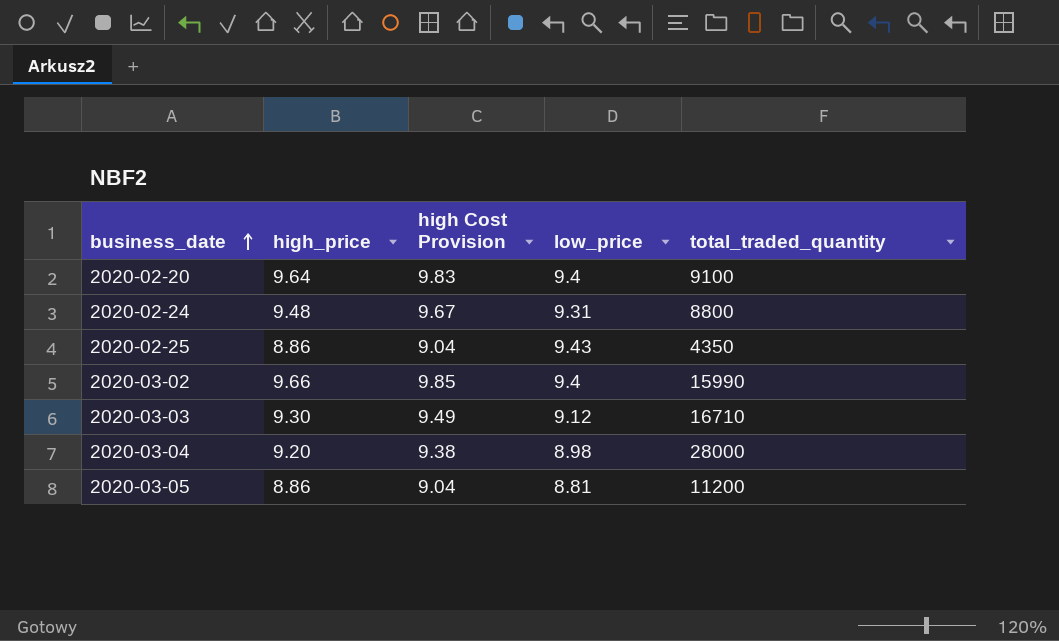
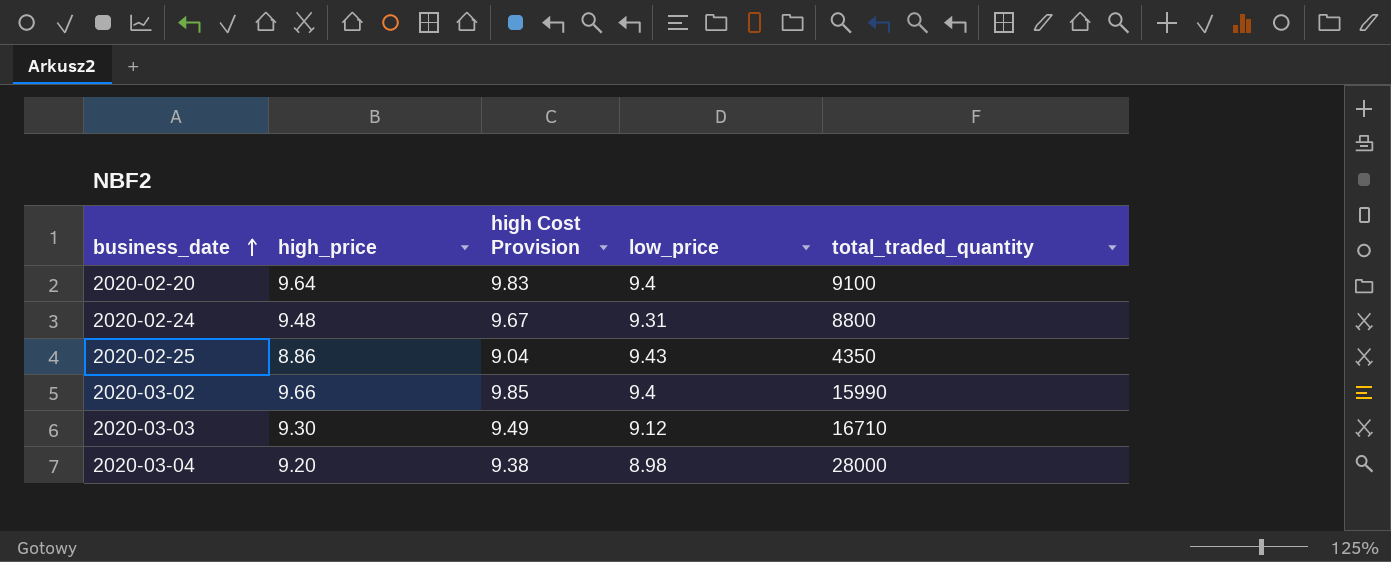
row 2020-03-05: 8.86 | 9.04 | 8.81 | 11200 -> none

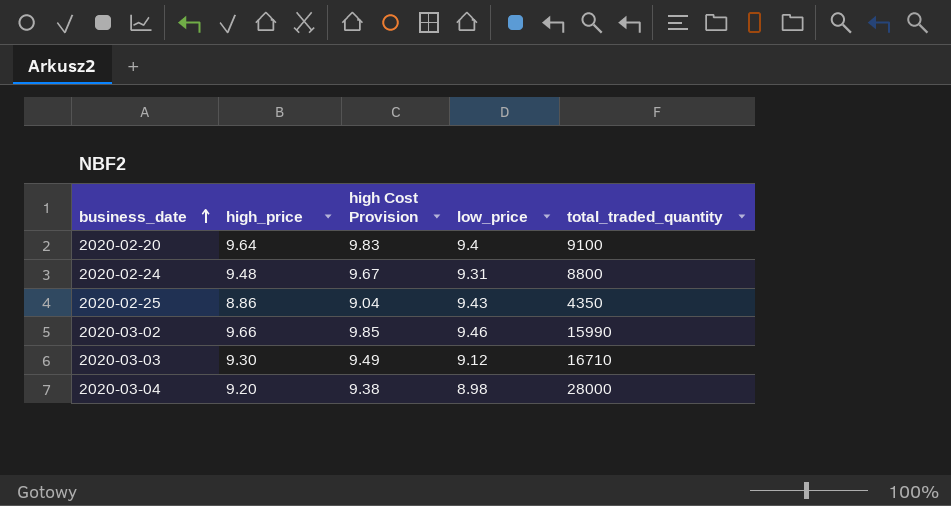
2020-03-02 | low_price: 9.4 -> 9.46

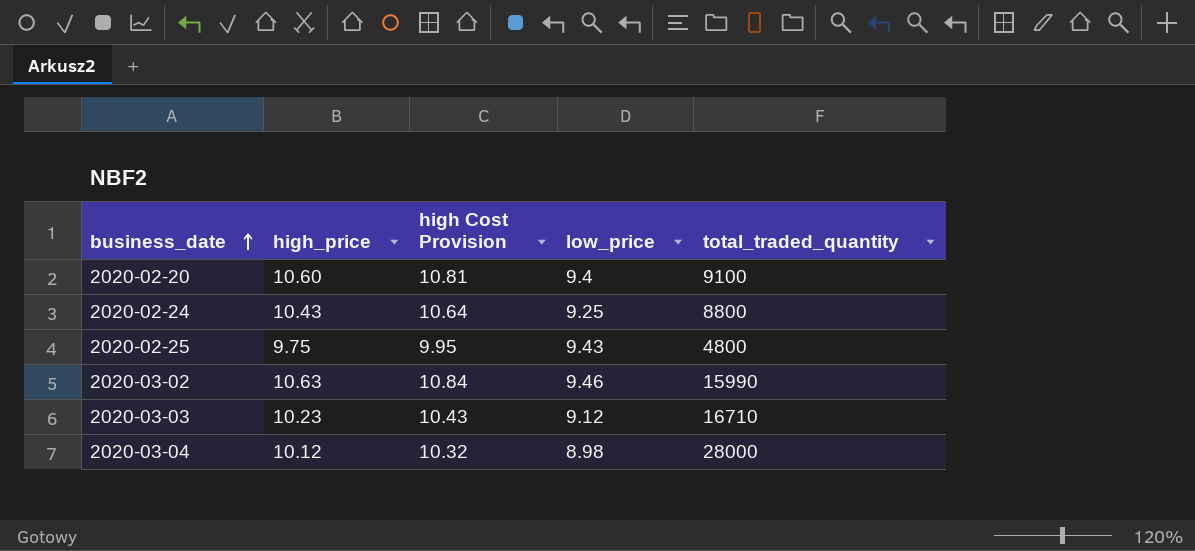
2020-02-20 | high_price: 9.64 -> 10.60
2020-02-20 | high Cost Provision: 9.83 -> 10.81
2020-02-24 | high_price: 9.48 -> 10.43
2020-02-24 | high Cost Provision: 9.67 -> 10.64
2020-02-24 | low_price: 9.31 -> 9.25
2020-02-25 | high_price: 8.86 -> 9.75
2020-02-25 | high Cost Provision: 9.04 -> 9.95
2020-02-25 | total_traded_quantity: 4350 -> 4800
2020-03-02 | high_price: 9.66 -> 10.63
2020-03-02 | high Cost Provision: 9.85 -> 10.84
2020-03-03 | high_price: 9.30 -> 10.23
2020-03-03 | high Cost Provision: 9.49 -> 10.43
2020-03-04 | high_price: 9.20 -> 10.12
2020-03-04 | high Cost Provision: 9.38 -> 10.32

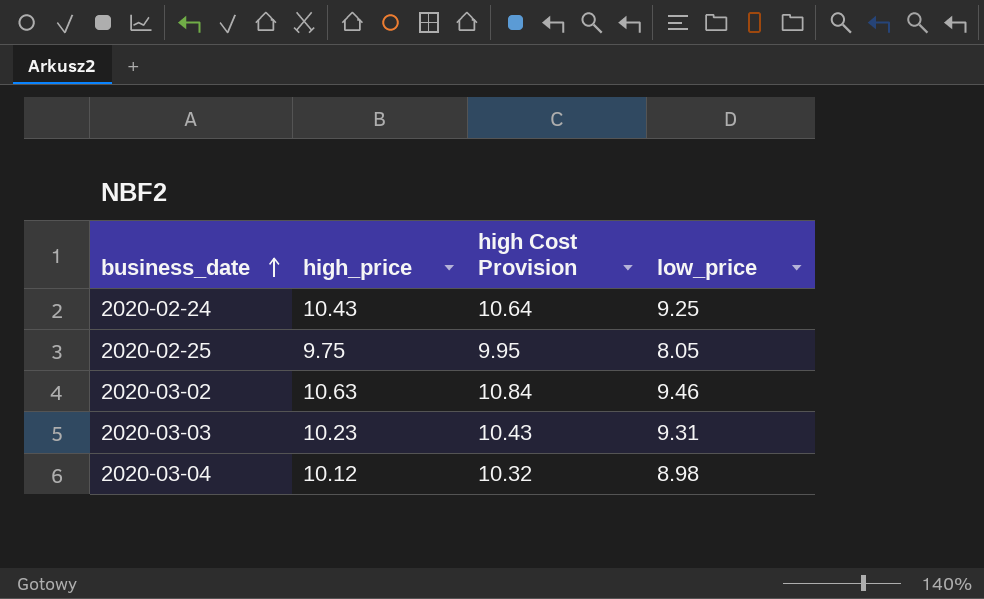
column total_traded_quantity | position: 5 -> none
row 2020-02-20: 10.60 | 10.81 | 9.4 | 9100 -> none
2020-02-25 | low_price: 9.43 -> 8.05
2020-03-03 | low_price: 9.12 -> 9.31

